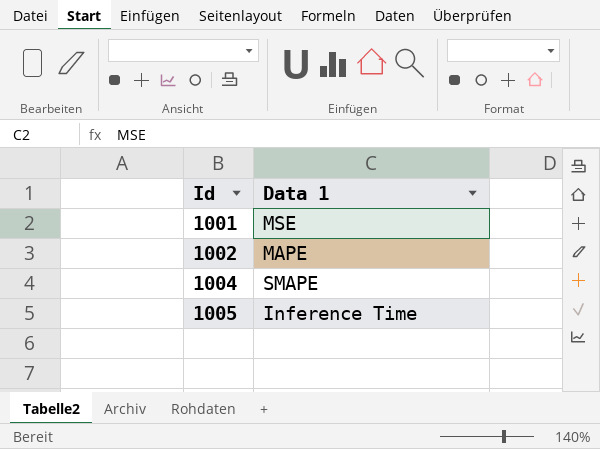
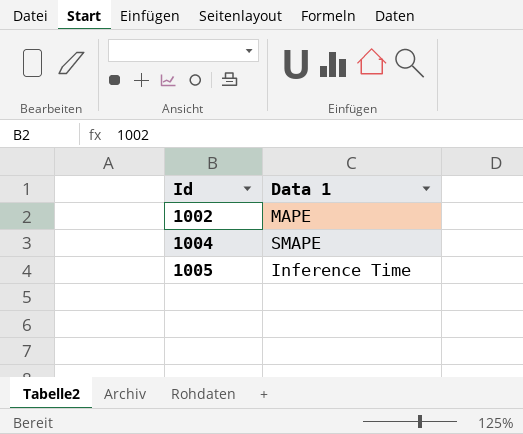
row 1001: MSE -> none

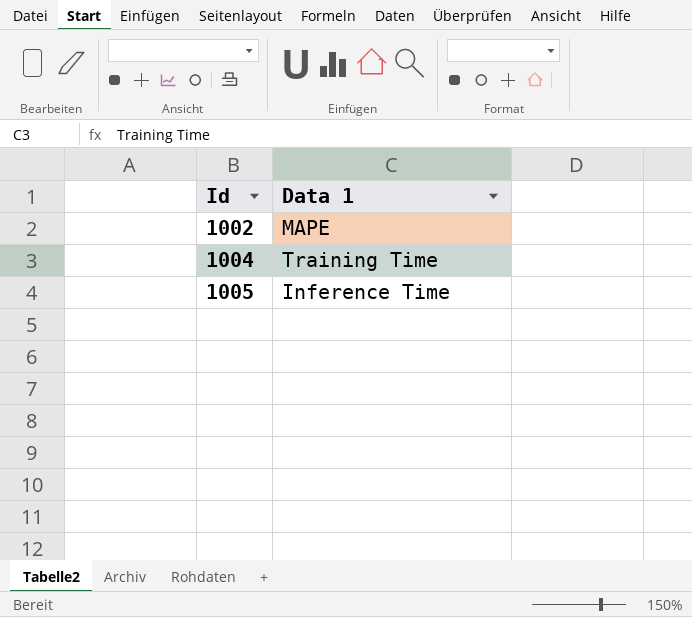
1004 | Data 1: SMAPE -> Training Time

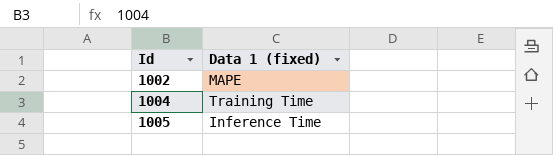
column name: Data 1 -> Data 1 (fixed)

